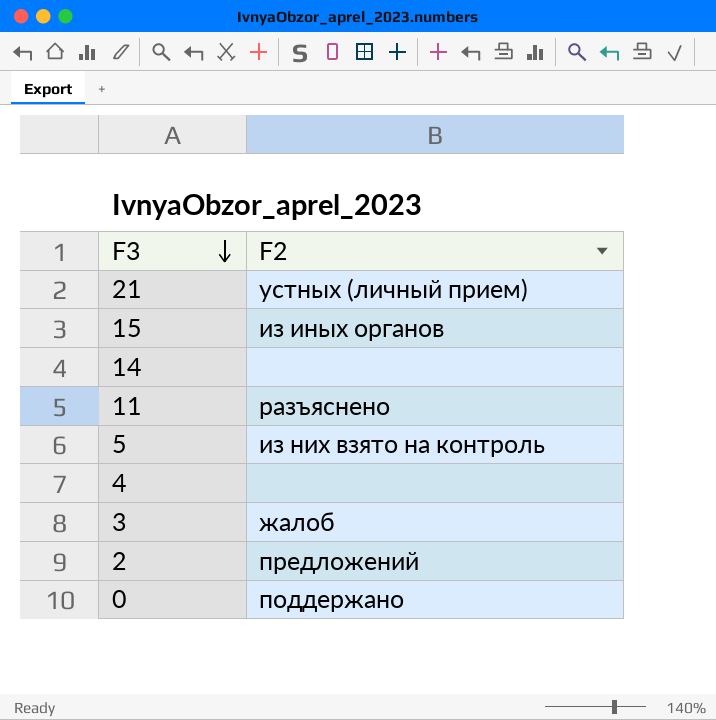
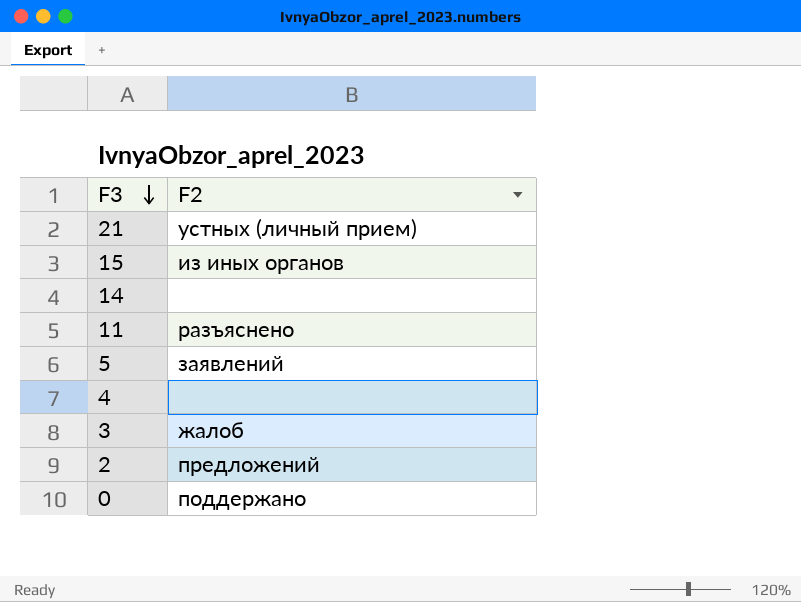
5 | F2: из них взято на контроль -> заявлений

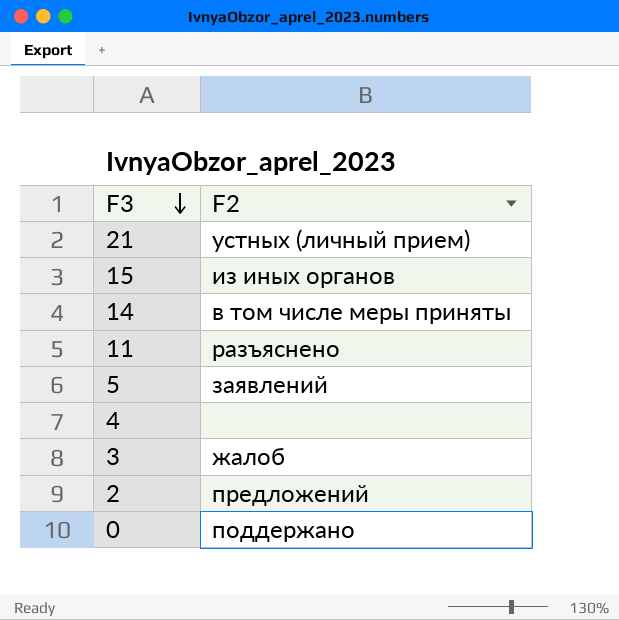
14 | F2: none -> в том числе меры приняты

